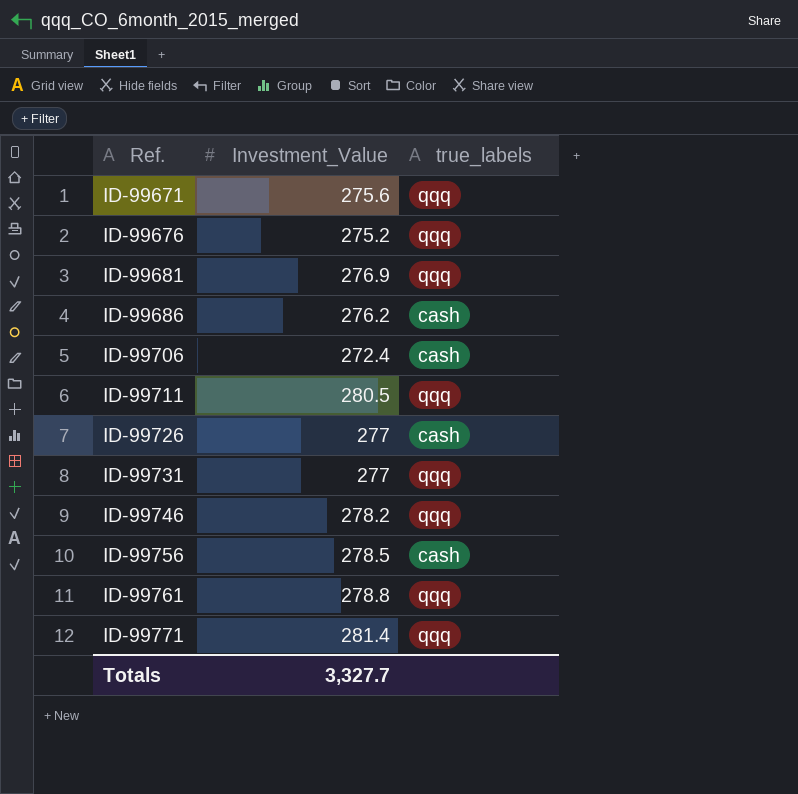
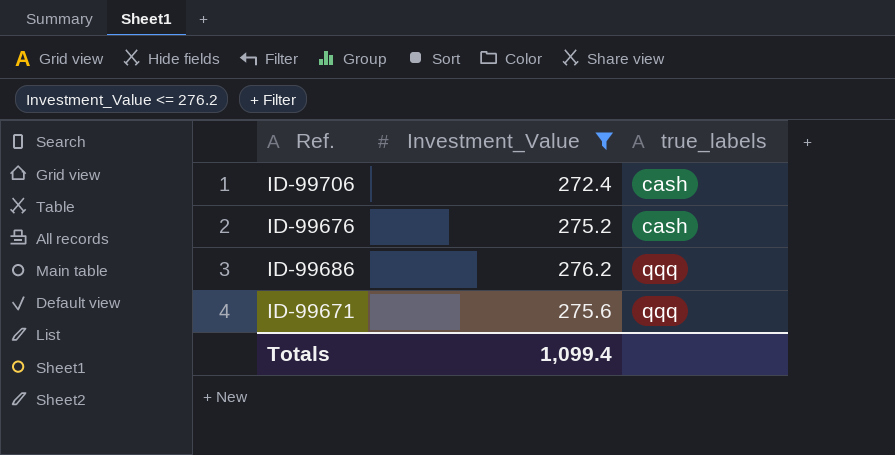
filter: none -> Investment_Value <= 276.2
row order: Ref. ascending -> true_labels ascending
ID-99676 | true_labels: qqq -> cash
ID-99686 | true_labels: cash -> qqq
Totals | Investment_Value: 3,327.7 -> 1,099.4

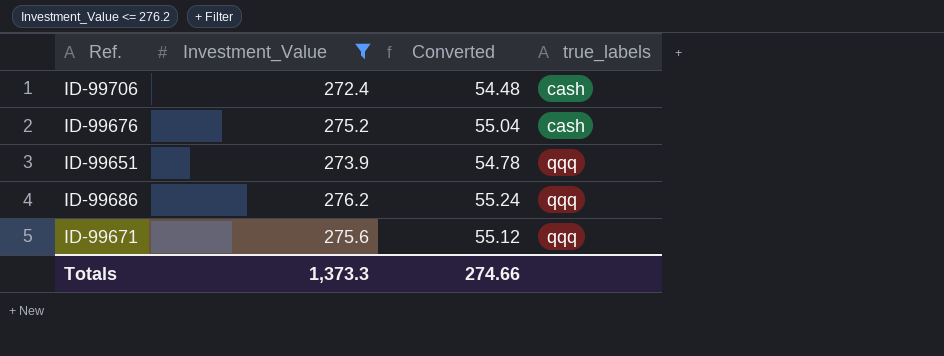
column Converted | formula: none -> [Investment_Value] * 0.2
row ID-99651: none -> 273.9 | 54.78 | qqq
Totals | Investment_Value: 1,099.4 -> 1,373.3

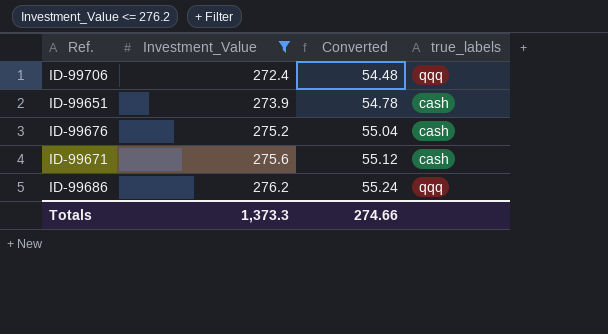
row order: true_labels ascending -> Investment_Value ascending
ID-99706 | true_labels: cash -> qqq
ID-99651 | true_labels: qqq -> cash
ID-99671 | true_labels: qqq -> cash

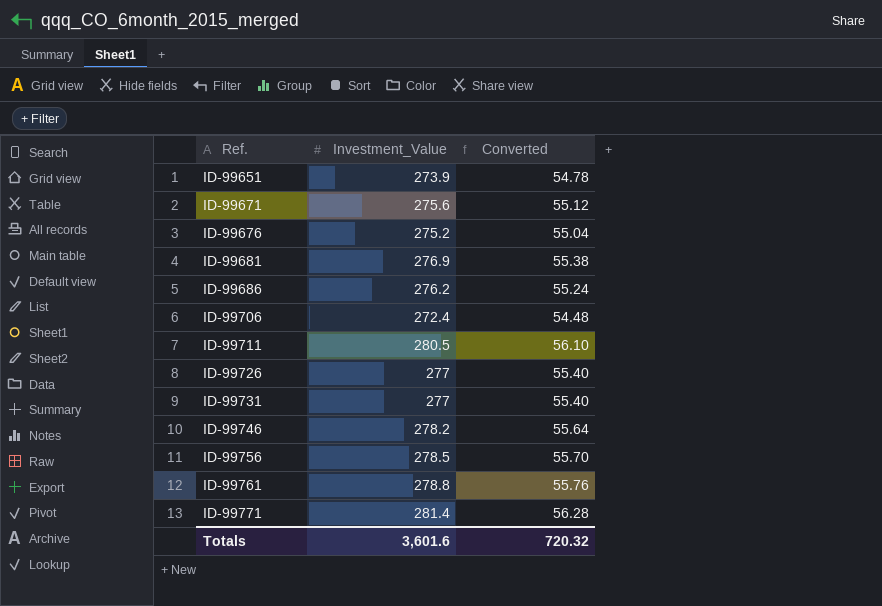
filter: Investment_Value <= 276.2 -> none
row order: Investment_Value ascending -> Ref. ascending
column true_labels | position: 4 -> none
Totals | Investment_Value: 1,373.3 -> 3,601.6
Totals | Converted: 274.66 -> 720.32

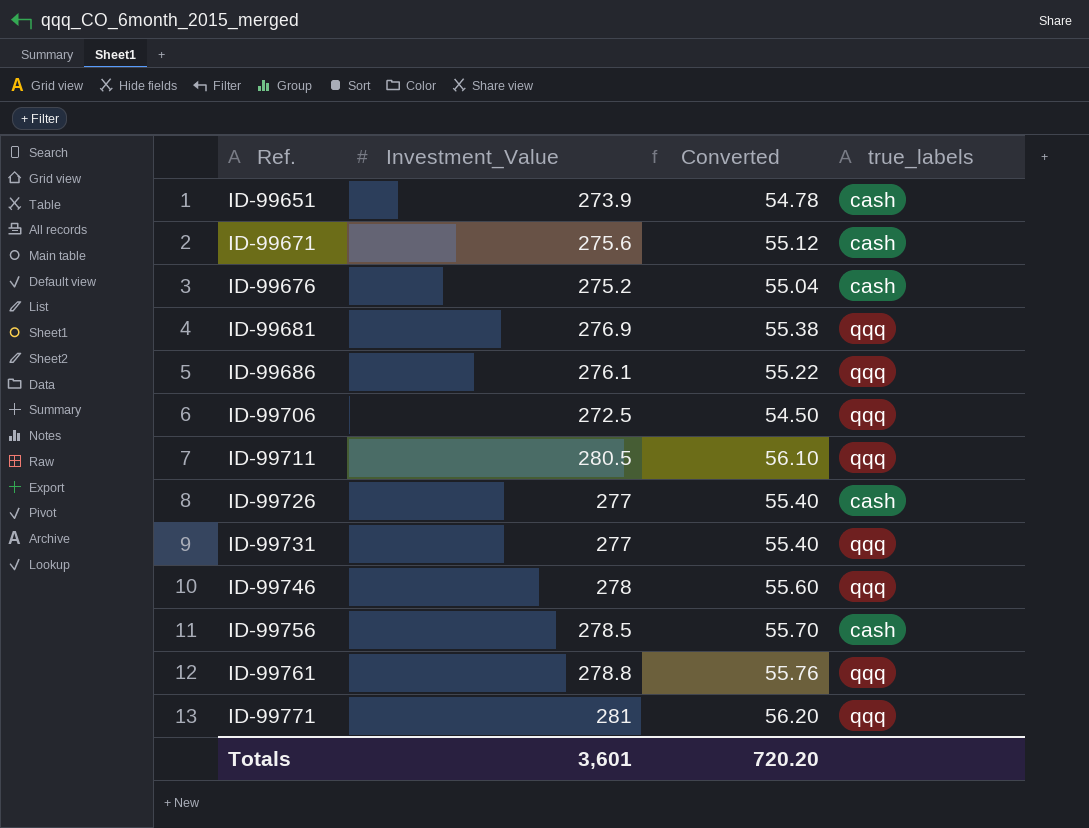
column true_labels | position: none -> 4
ID-99686 | Investment_Value: 276.2 -> 276.1
ID-99686 | Converted: 55.24 -> 55.22
ID-99706 | Investment_Value: 272.4 -> 272.5
ID-99706 | Converted: 54.48 -> 54.50
ID-99746 | Investment_Value: 278.2 -> 278
ID-99746 | Converted: 55.64 -> 55.60
ID-99771 | Investment_Value: 281.4 -> 281
ID-99771 | Converted: 56.28 -> 56.20
Totals | Investment_Value: 3,601.6 -> 3,601
Totals | Converted: 720.32 -> 720.20

